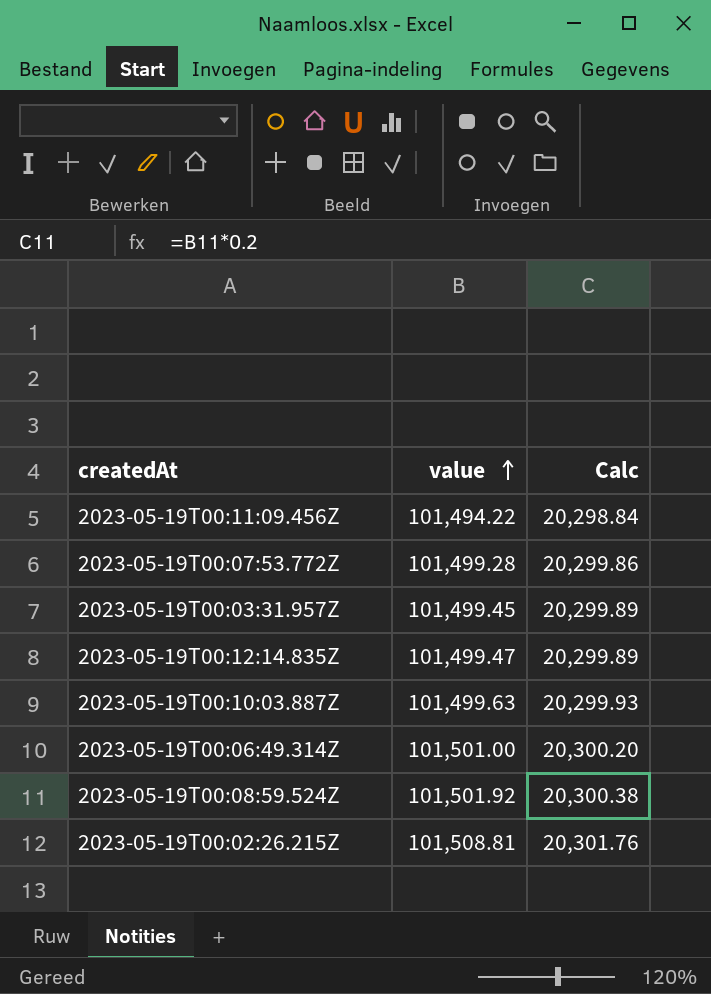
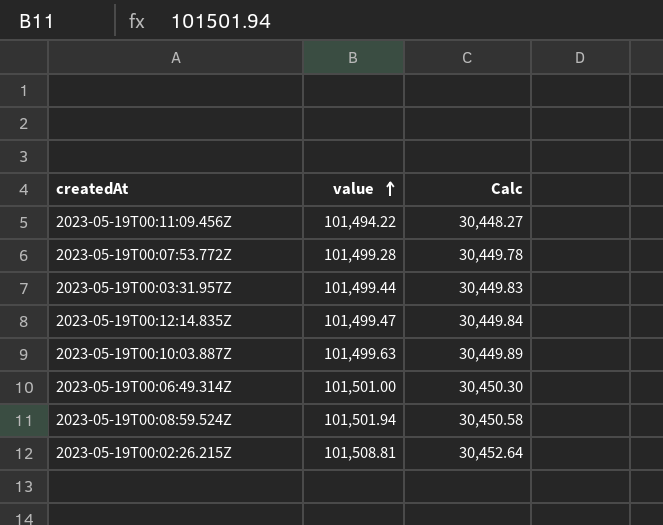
column Calc | formula: [value] * 0.2 -> [value] * 0.3
2023-05-19T00:03:31.957Z | value: 101,499.45 -> 101,499.44
2023-05-19T00:08:59.524Z | value: 101,501.92 -> 101,501.94

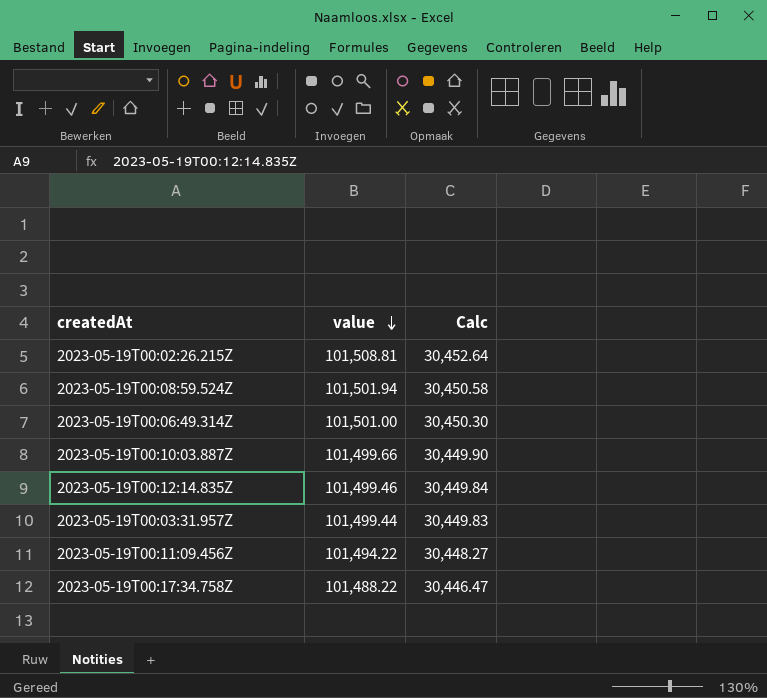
row order: value ascending -> value descending
row 2023-05-19T00:07:53.772Z: 101,499.28 | 30,449.78 -> none
2023-05-19T00:10:03.887Z | value: 101,499.63 -> 101,499.66
2023-05-19T00:10:03.887Z | Calc: 30,449.89 -> 30,449.90
2023-05-19T00:12:14.835Z | value: 101,499.47 -> 101,499.46
row 2023-05-19T00:17:34.758Z: none -> 101,488.22 | 30,446.47

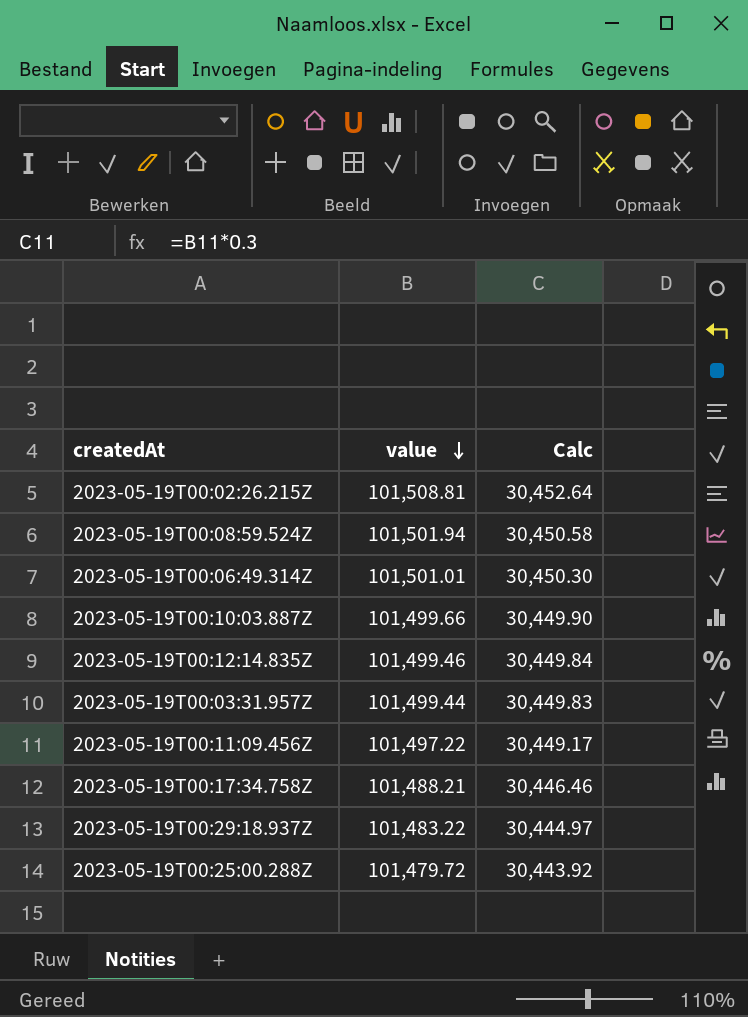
2023-05-19T00:06:49.314Z | value: 101,501.00 -> 101,501.01
2023-05-19T00:11:09.456Z | value: 101,494.22 -> 101,497.22
2023-05-19T00:11:09.456Z | Calc: 30,448.27 -> 30,449.17
2023-05-19T00:17:34.758Z | value: 101,488.22 -> 101,488.21
2023-05-19T00:17:34.758Z | Calc: 30,446.47 -> 30,446.46
row 2023-05-19T00:29:18.937Z: none -> 101,483.22 | 30,444.97
row 2023-05-19T00:25:00.288Z: none -> 101,479.72 | 30,443.92

